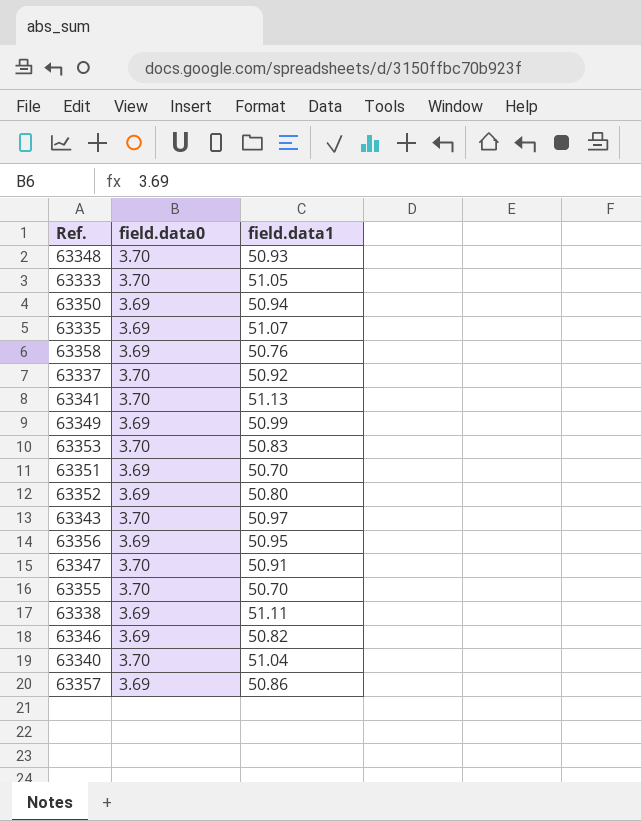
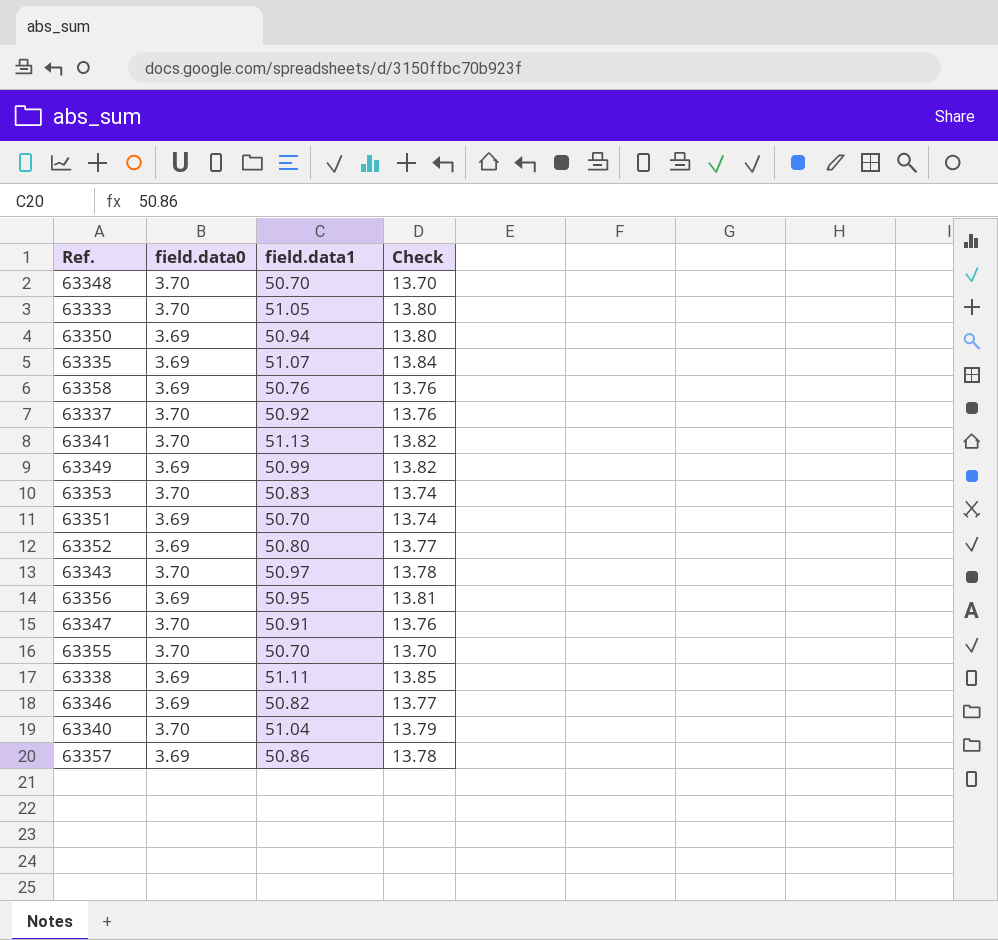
column Check | formula: none -> [field.data1] / [field.data0]
63348 | field.data1: 50.93 -> 50.70

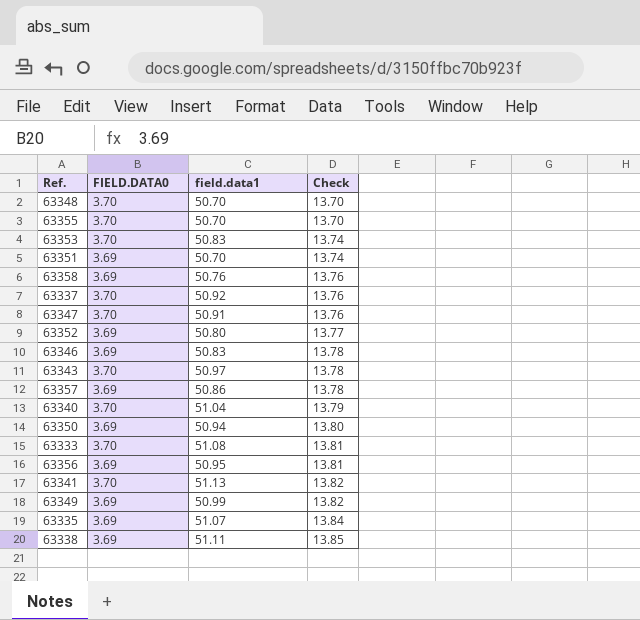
row order: none -> Check ascending
column name: field.data0 -> FIELD.DATA0
63346 | field.data1: 50.82 -> 50.83
63346 | Check: 13.77 -> 13.78
63333 | field.data1: 51.05 -> 51.08
63333 | Check: 13.80 -> 13.81

